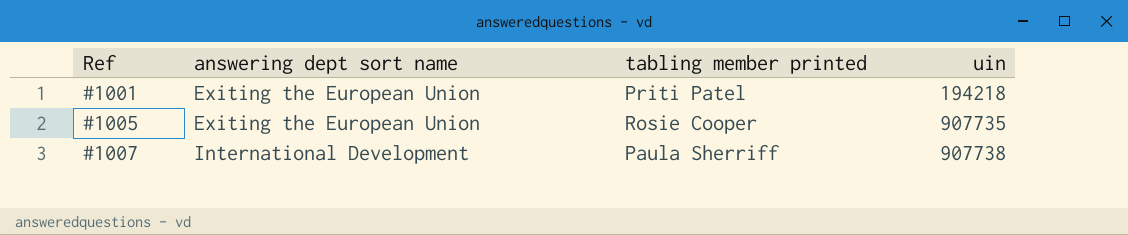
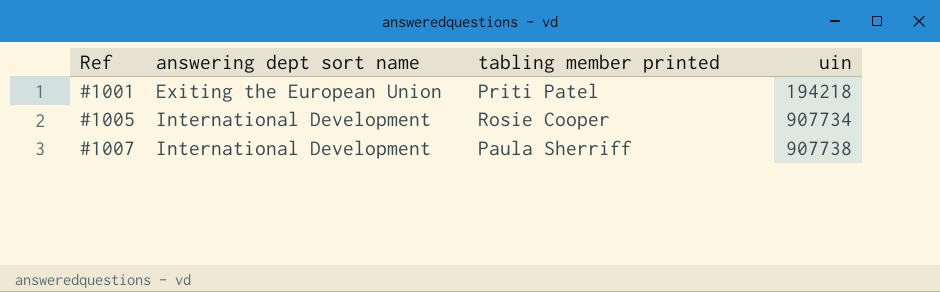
#1005 | answering dept sort name: Exiting the European Union -> International Development
#1005 | uin: 907735 -> 907734

